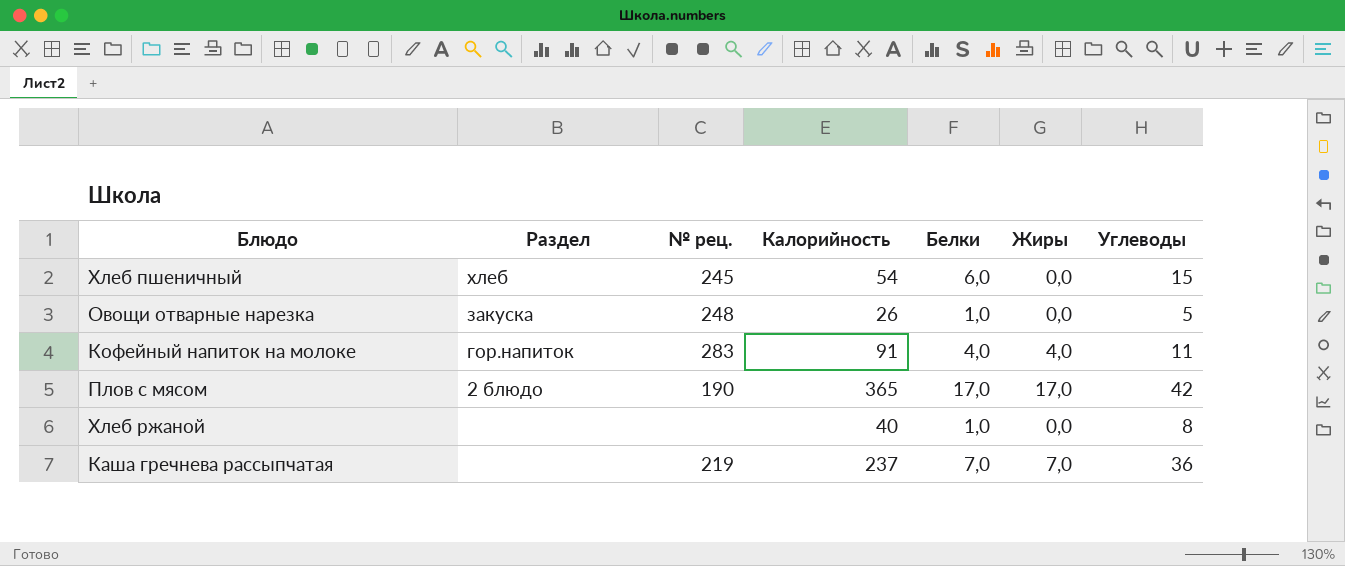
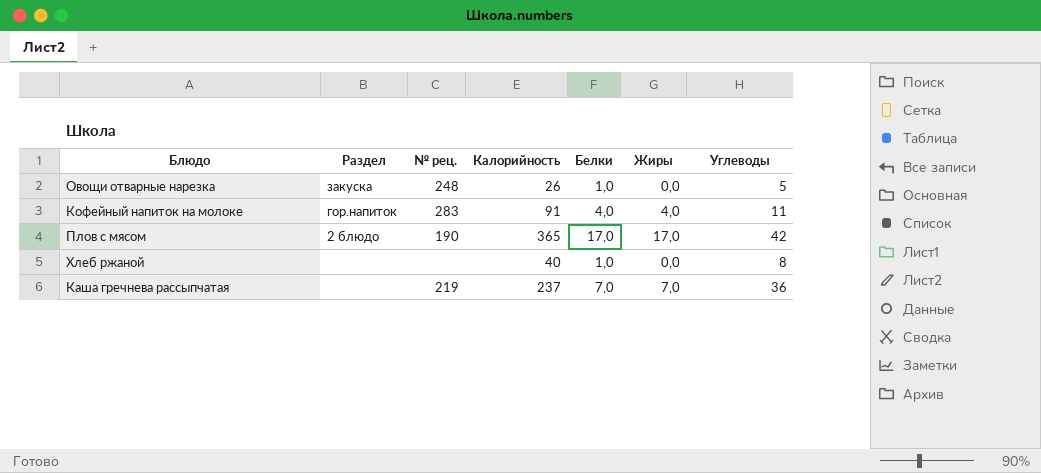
row Хлеб пшеничный: хлеб | 245 | 54 | 6,0 | 0,0 | 15 -> none

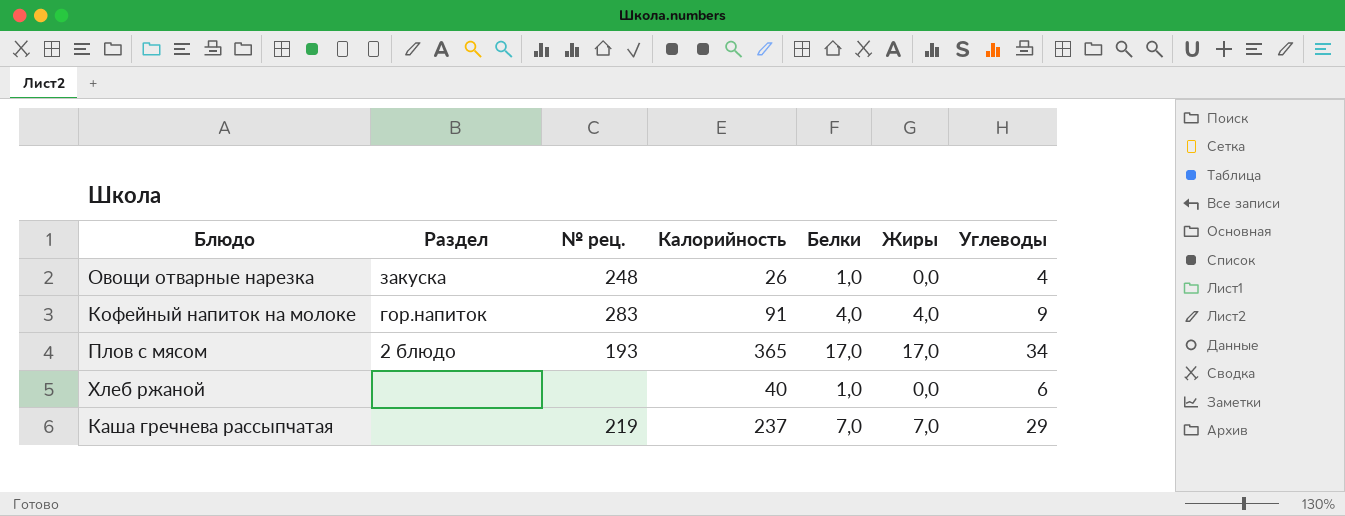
Овощи отварные нарезка | Углеводы: 5 -> 4
Кофейный напиток на молоке | Углеводы: 11 -> 9
Плов с мясом | № рец.: 190 -> 193
Плов с мясом | Углеводы: 42 -> 34
Хлеб ржаной | Углеводы: 8 -> 6
Каша гречнева рассыпчатая | Углеводы: 36 -> 29

